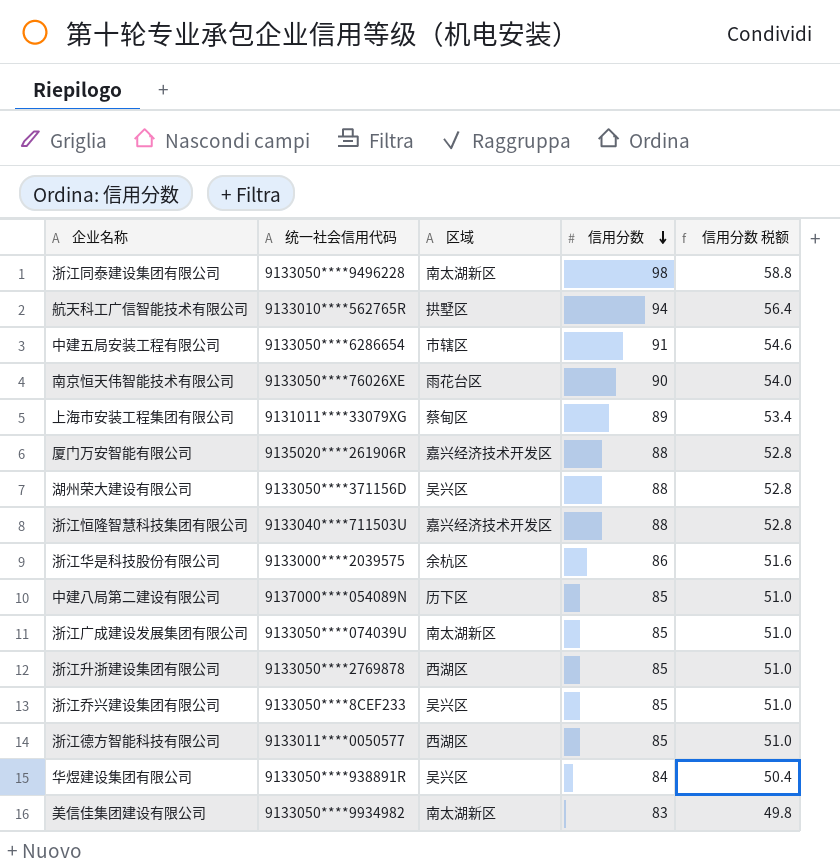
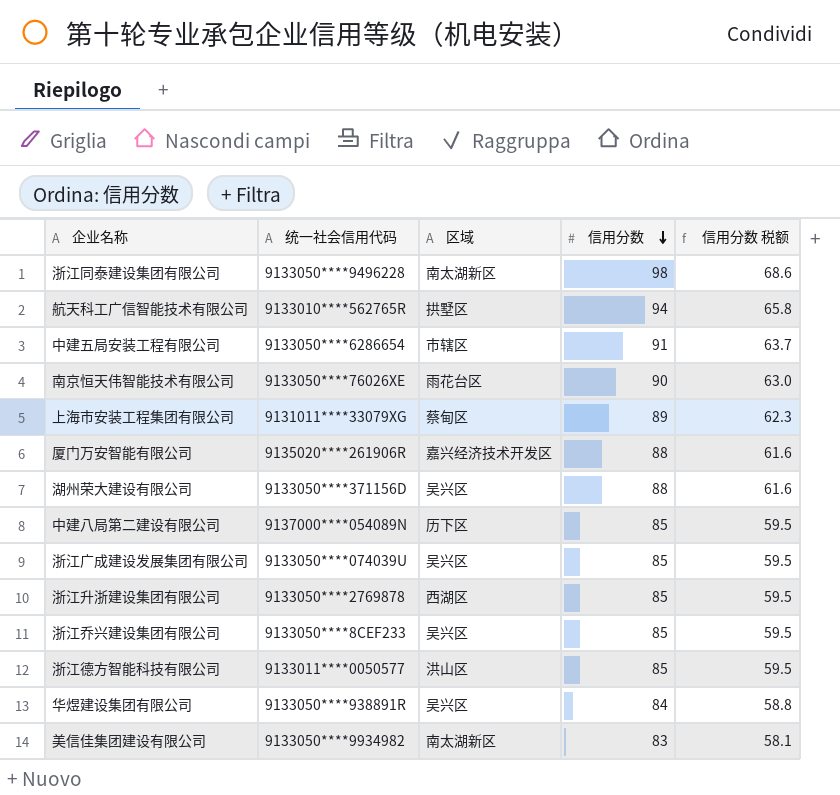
column 信用分数 税额 | formula: [信用分数] * 0.6 -> [信用分数] * 0.7
row 浙江恒隆智慧科技集团有限公司: 9133040****711503U | 嘉兴经济技术开发区 | 88 | 52.8 -> none
row 浙江华是科技股份有限公司: 9133000****2039575 | 余杭区 | 86 | 51.6 -> none
浙江广成建设发展集团有限公司 | 区域: 南太湖新区 -> 吴兴区
浙江德方智能科技有限公司 | 区域: 西湖区 -> 洪山区

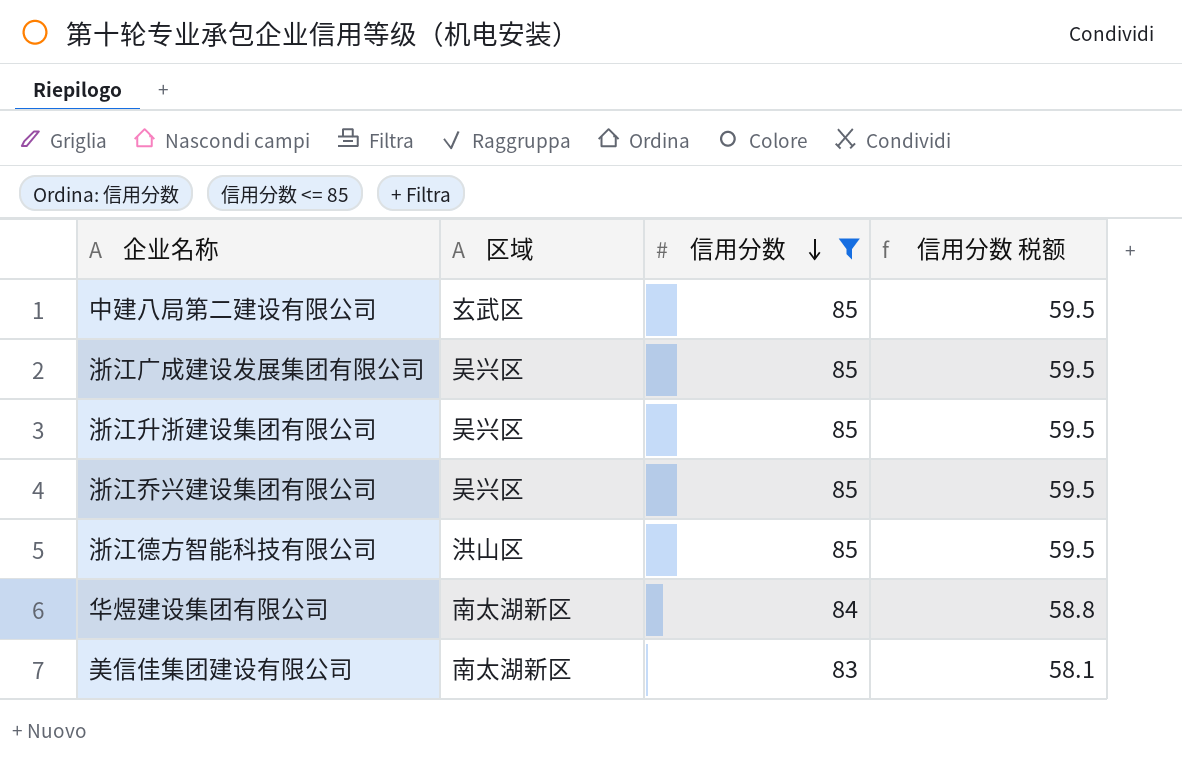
filter: none -> 信用分数 <= 85
column 统一社会信用代码 | position: 2 -> none
中建八局第二建设有限公司 | 区域: 历下区 -> 玄武区
浙江升浙建设集团有限公司 | 区域: 西湖区 -> 吴兴区
华煜建设集团有限公司 | 区域: 吴兴区 -> 南太湖新区

